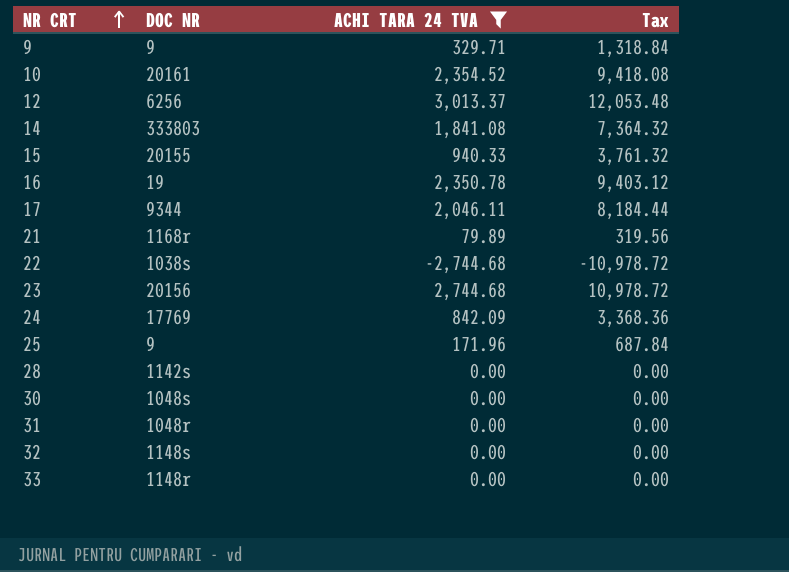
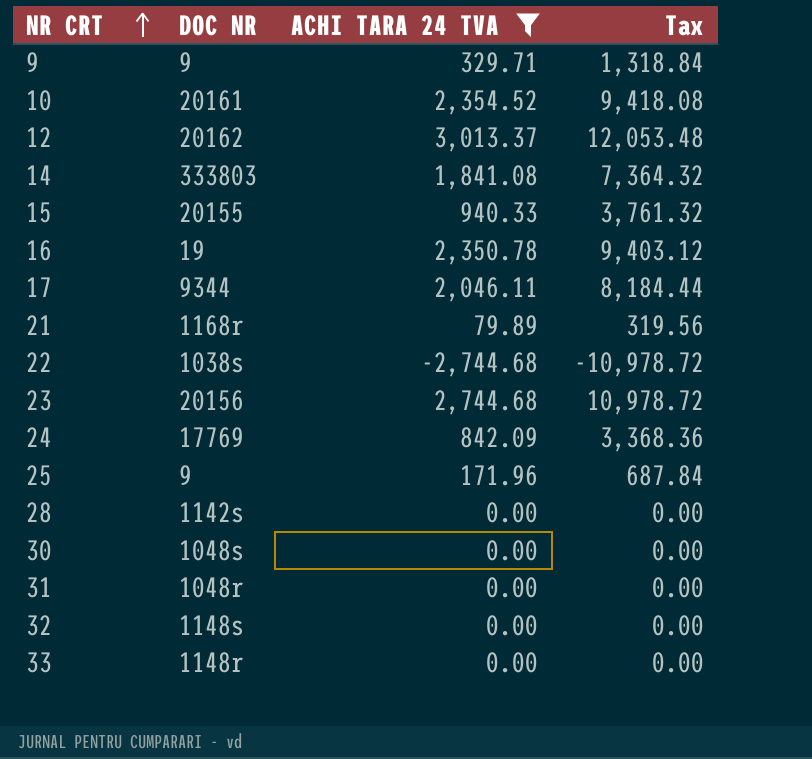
12 | DOC NR: 6256 -> 20162

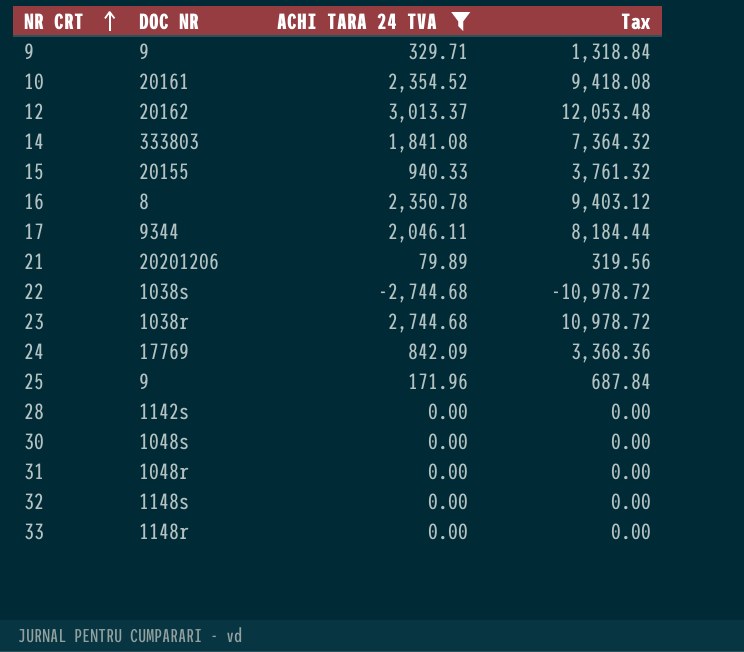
16 | DOC NR: 19 -> 8
21 | DOC NR: 1168r -> 20201206
23 | DOC NR: 20156 -> 1038r

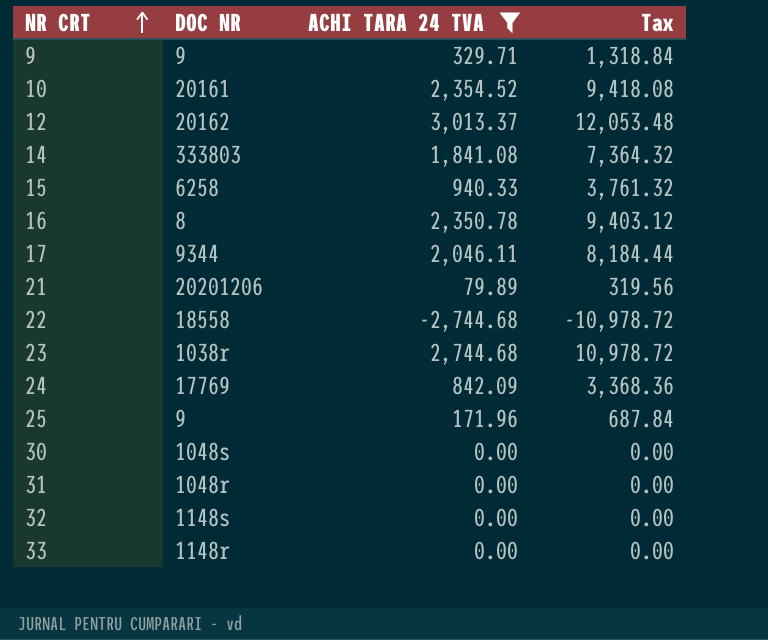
row 28: 1142s | 0.00 | 0.00 -> none
15 | DOC NR: 20155 -> 6258
22 | DOC NR: 1038s -> 18558

